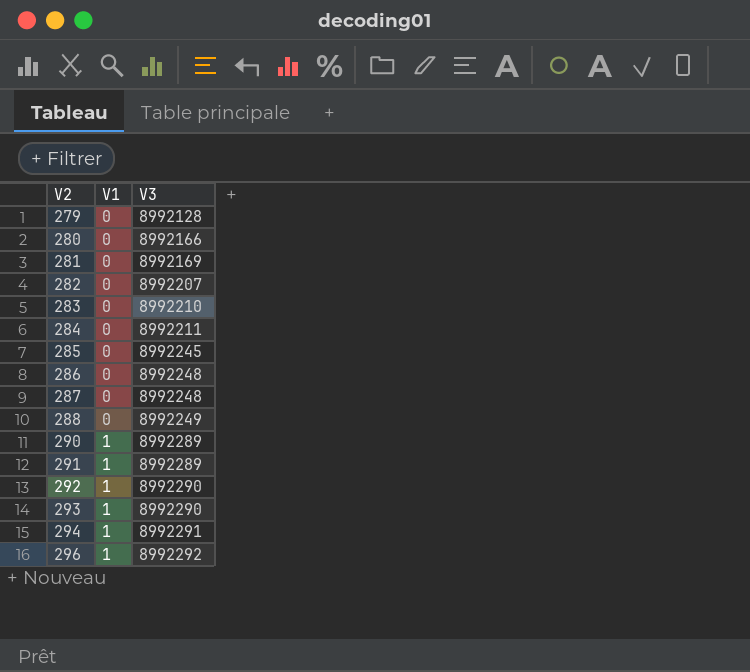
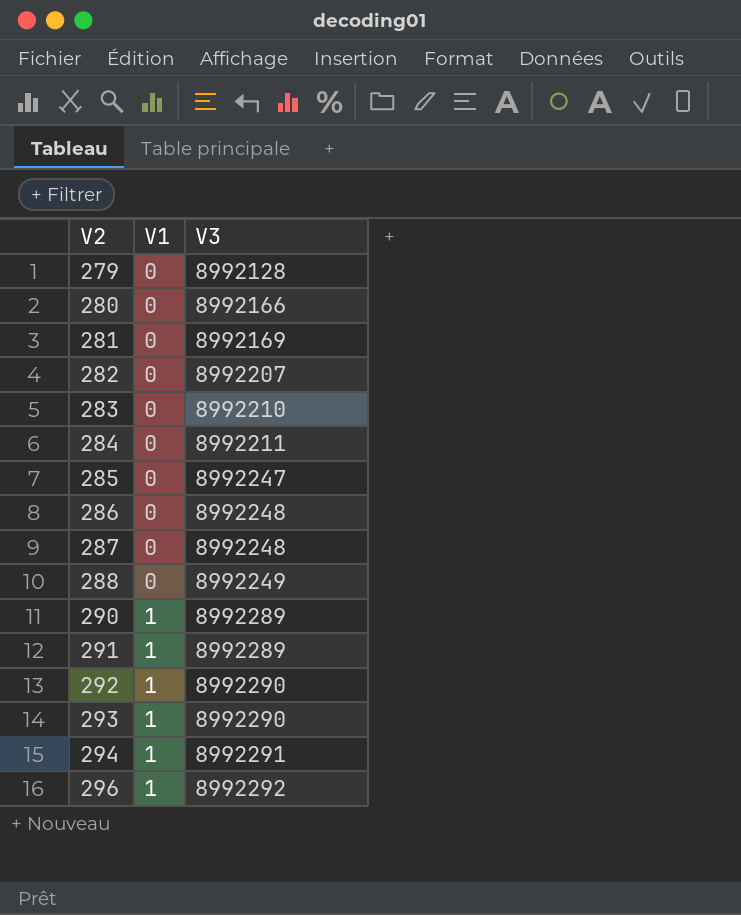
285 | V3: 8992245 -> 8992247

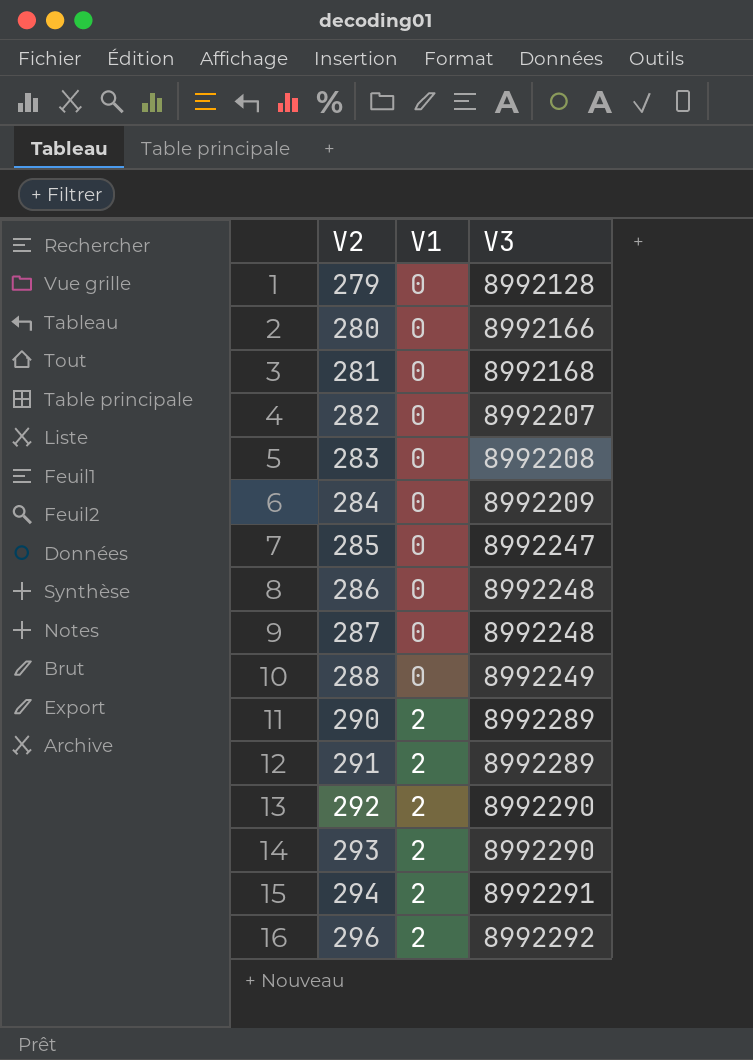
281 | V3: 8992169 -> 8992168
283 | V3: 8992210 -> 8992208
284 | V3: 8992211 -> 8992209
290 | V1: 1 -> 2
291 | V1: 1 -> 2
292 | V1: 1 -> 2
293 | V1: 1 -> 2
294 | V1: 1 -> 2
296 | V1: 1 -> 2

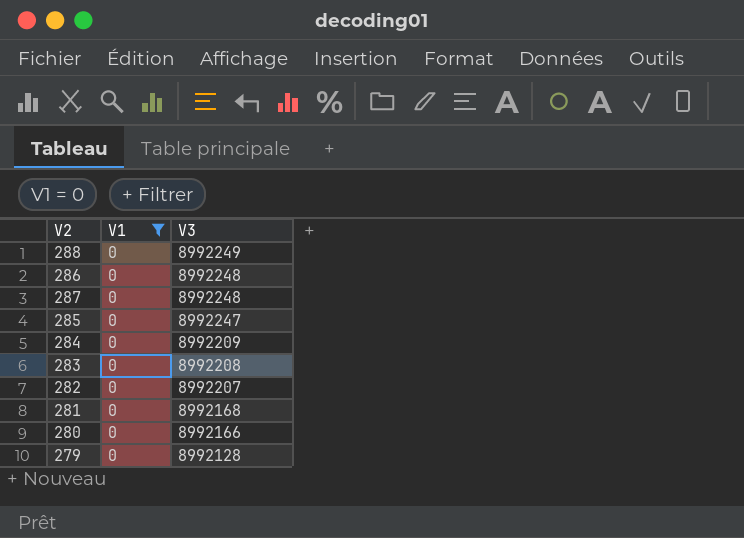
filter: none -> V1 = 0
row order: V2 ascending -> V3 descending

